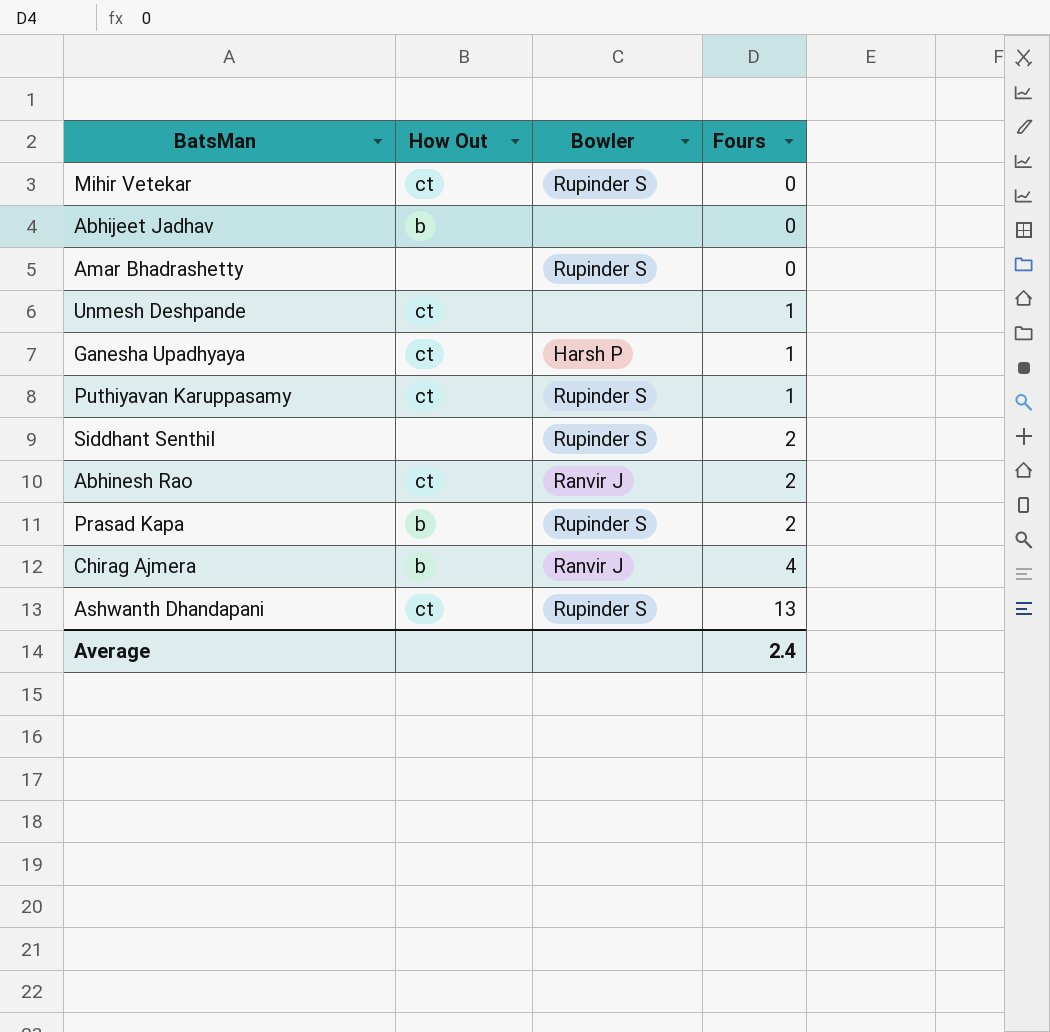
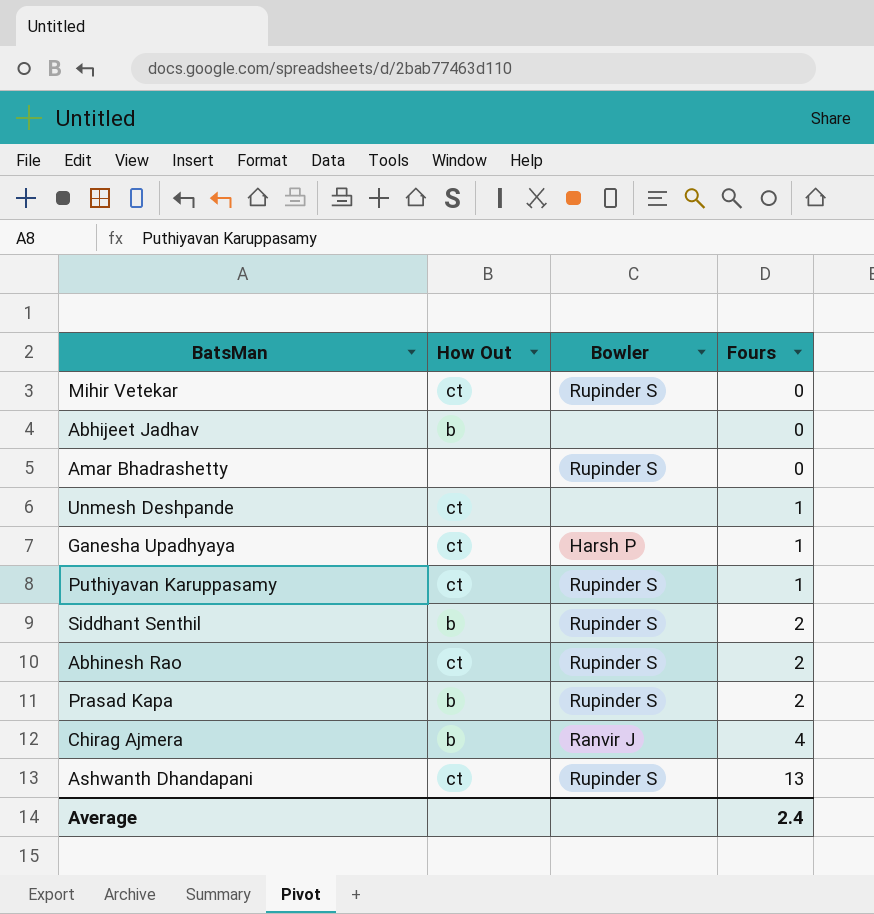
Siddhant Senthil | How Out: none -> b
Abhinesh Rao | Bowler: Ranvir J -> Rupinder S

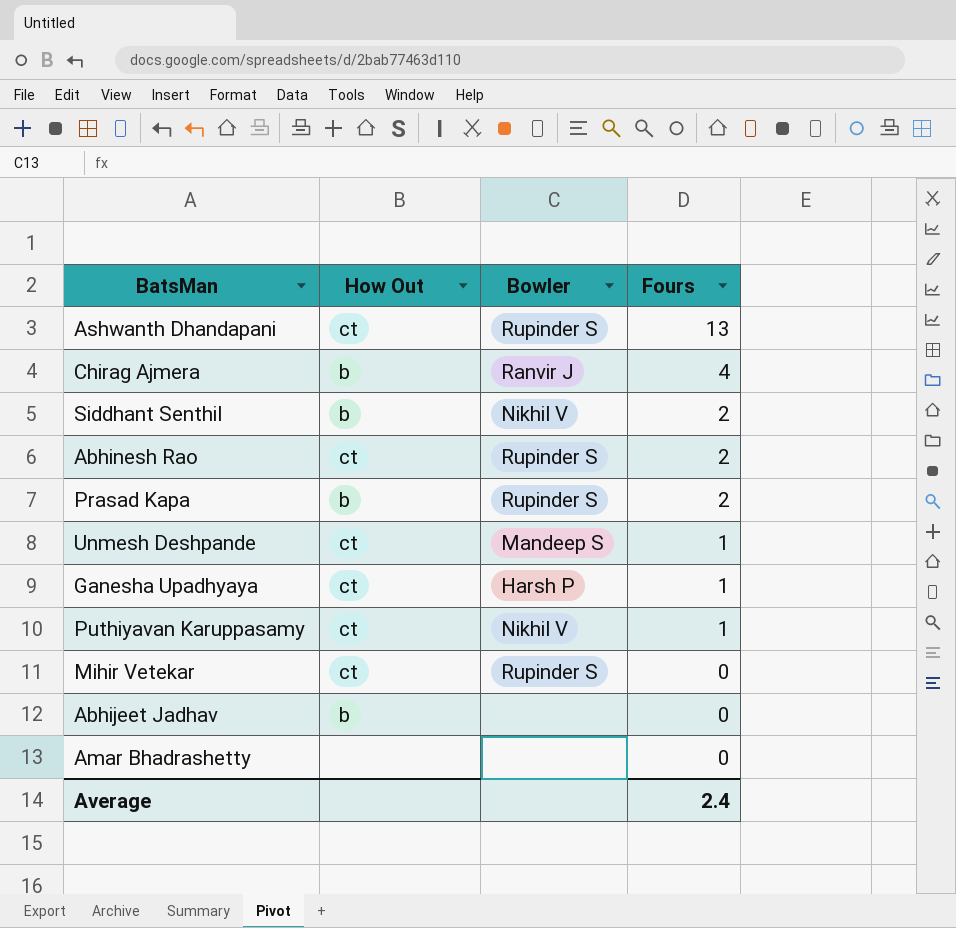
row order: Fours ascending -> Fours descending
Siddhant Senthil | Bowler: Rupinder S -> Nikhil V
Unmesh Deshpande | Bowler: none -> Mandeep S
Puthiyavan Karuppasamy | Bowler: Rupinder S -> Nikhil V
Amar Bhadrashetty | Bowler: Rupinder S -> none

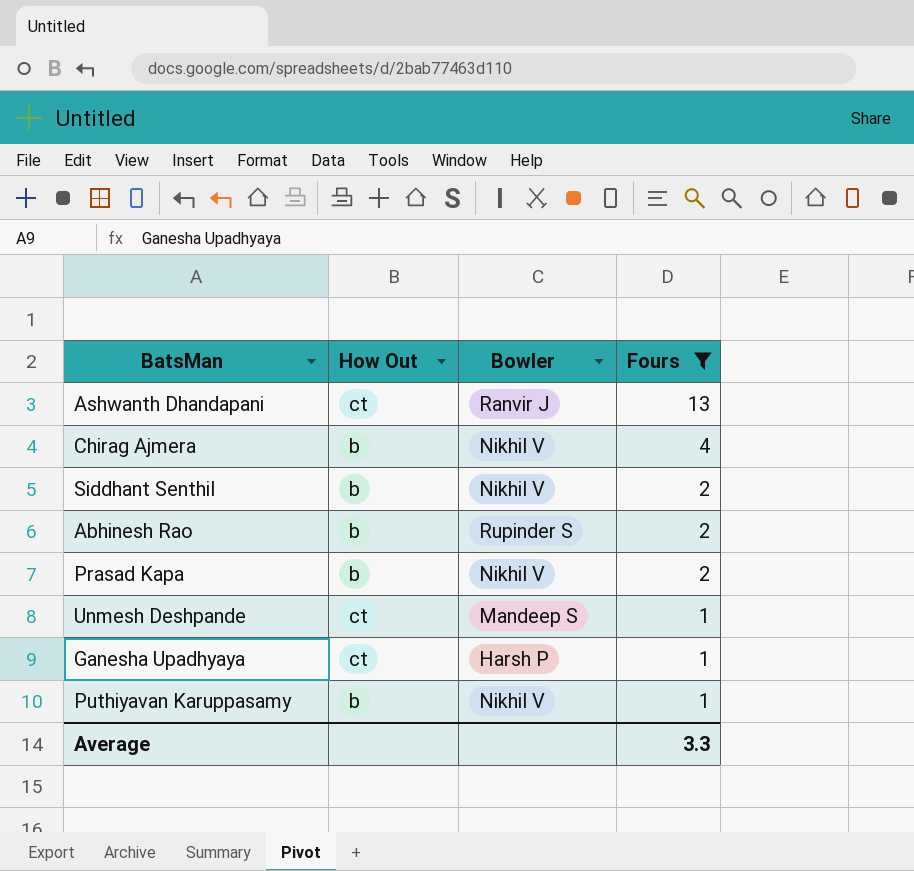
filter: none -> Fours != 0
Ashwanth Dhandapani | Bowler: Rupinder S -> Ranvir J
Chirag Ajmera | Bowler: Ranvir J -> Nikhil V
Abhinesh Rao | How Out: ct -> b
Prasad Kapa | Bowler: Rupinder S -> Nikhil V
Puthiyavan Karuppasamy | How Out: ct -> b
Average | Fours: 2.4 -> 3.3

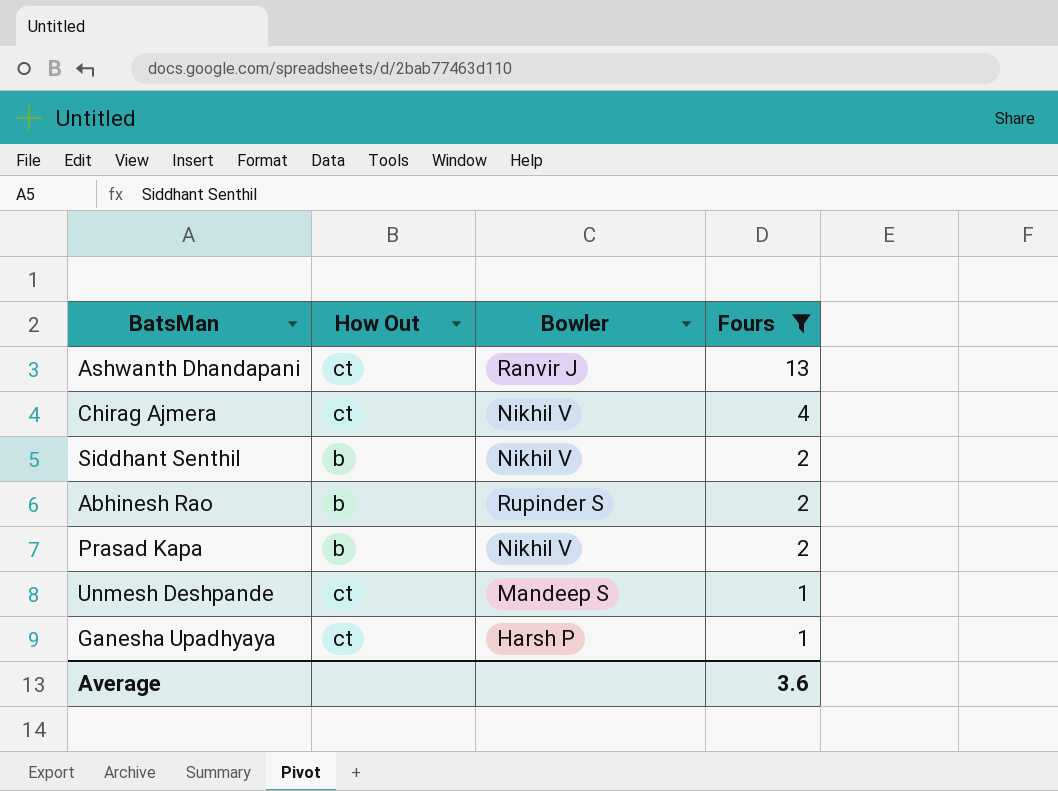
row Puthiyavan Karuppasamy: b | Nikhil V | 1 -> none
Chirag Ajmera | How Out: b -> ct
Average | Fours: 3.3 -> 3.6

